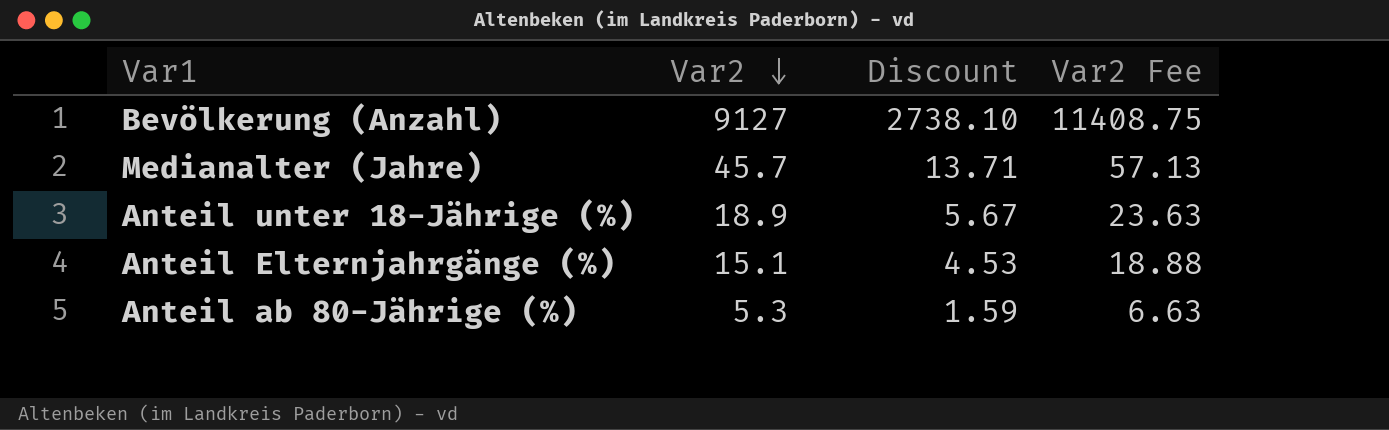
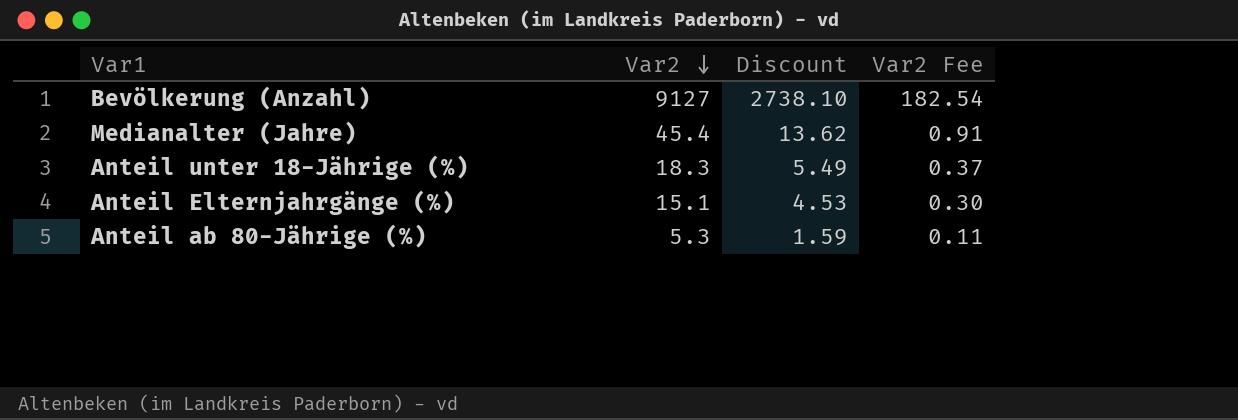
column Var2 Fee | formula: [Var2] * 1.25 -> [Var2] * 0.02
Medianalter (Jahre) | Var2: 45.7 -> 45.4
Medianalter (Jahre) | Discount: 13.71 -> 13.62
Anteil unter 18-Jährige (%) | Var2: 18.9 -> 18.3
Anteil unter 18-Jährige (%) | Discount: 5.67 -> 5.49

